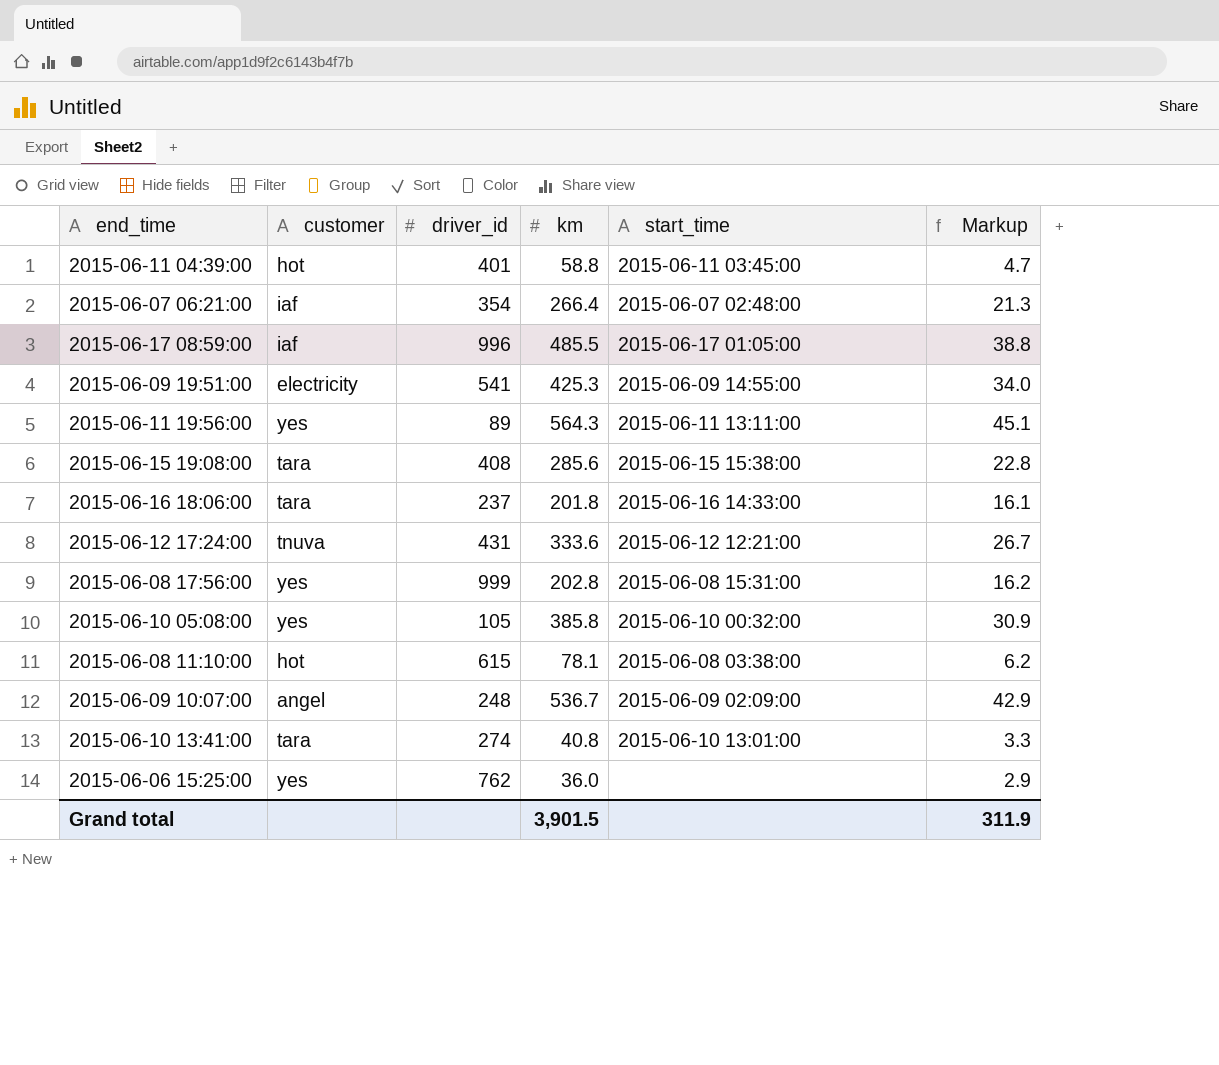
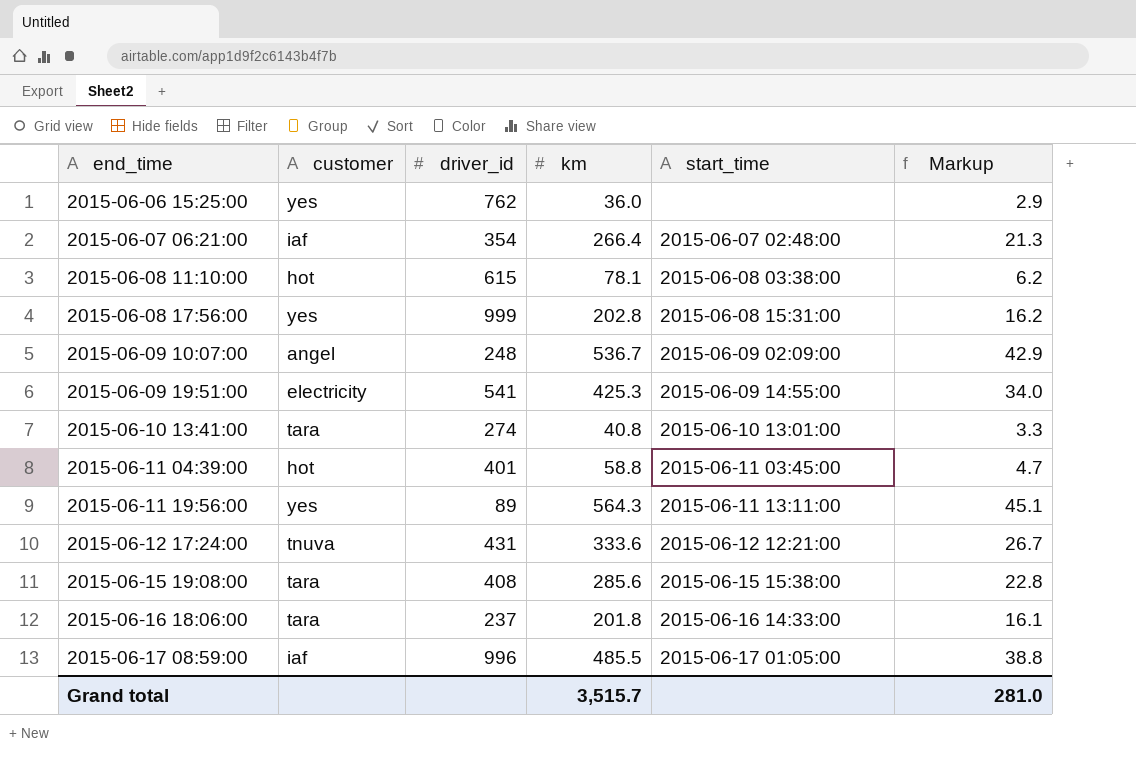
row order: none -> end_time ascending
row 2015-06-10 05:08:00: yes | 105 | 385.8 | 2015-06-10 00:32:00 | 30.9 -> none
Grand total | km: 3,901.5 -> 3,515.7
Grand total | Markup: 311.9 -> 281.0

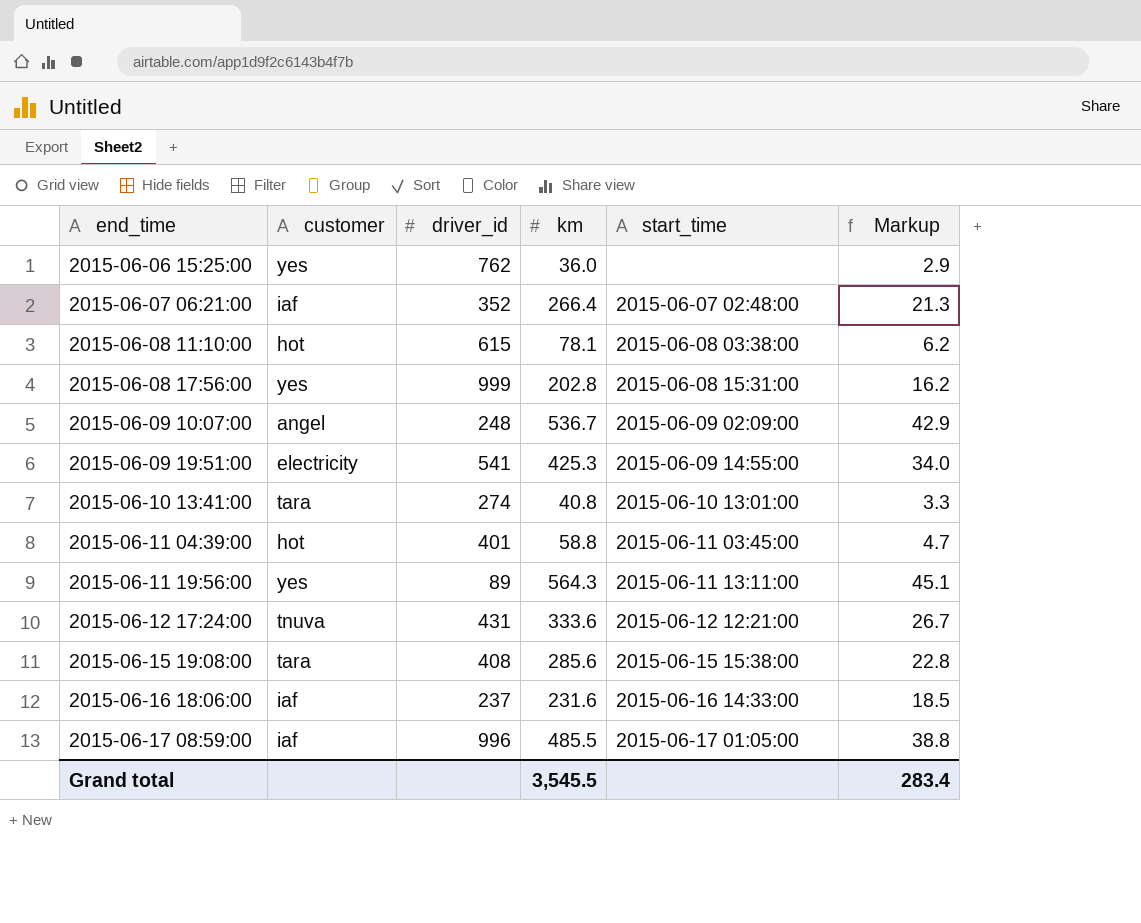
2015-06-07 06:21:00 | driver_id: 354 -> 352
2015-06-16 18:06:00 | customer: tara -> iaf
2015-06-16 18:06:00 | km: 201.8 -> 231.6
2015-06-16 18:06:00 | Markup: 16.1 -> 18.5
Grand total | km: 3,515.7 -> 3,545.5
Grand total | Markup: 281.0 -> 283.4

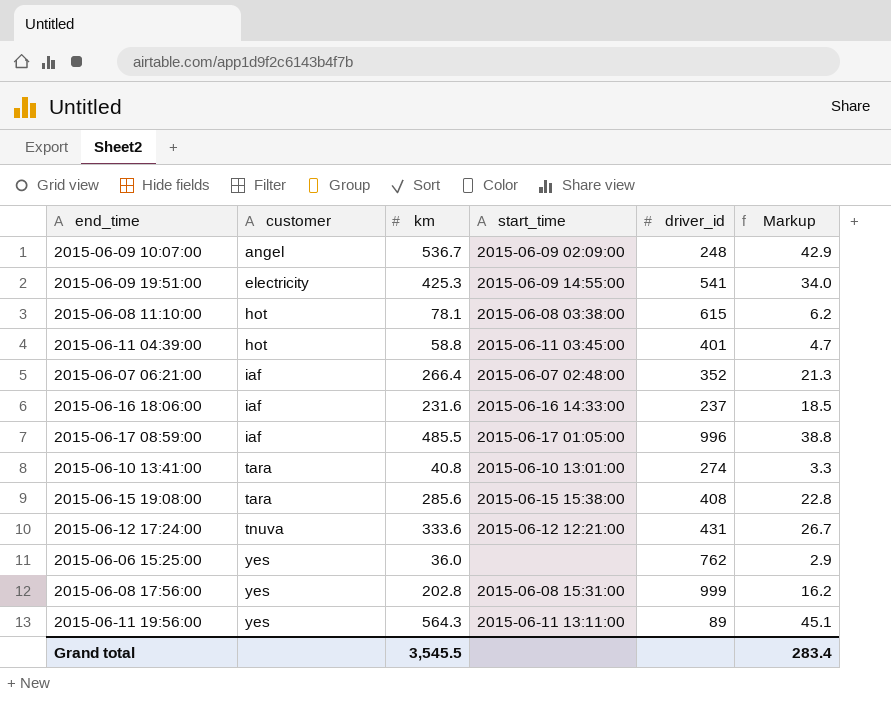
row order: end_time ascending -> customer ascending
column driver_id | position: 3 -> 5

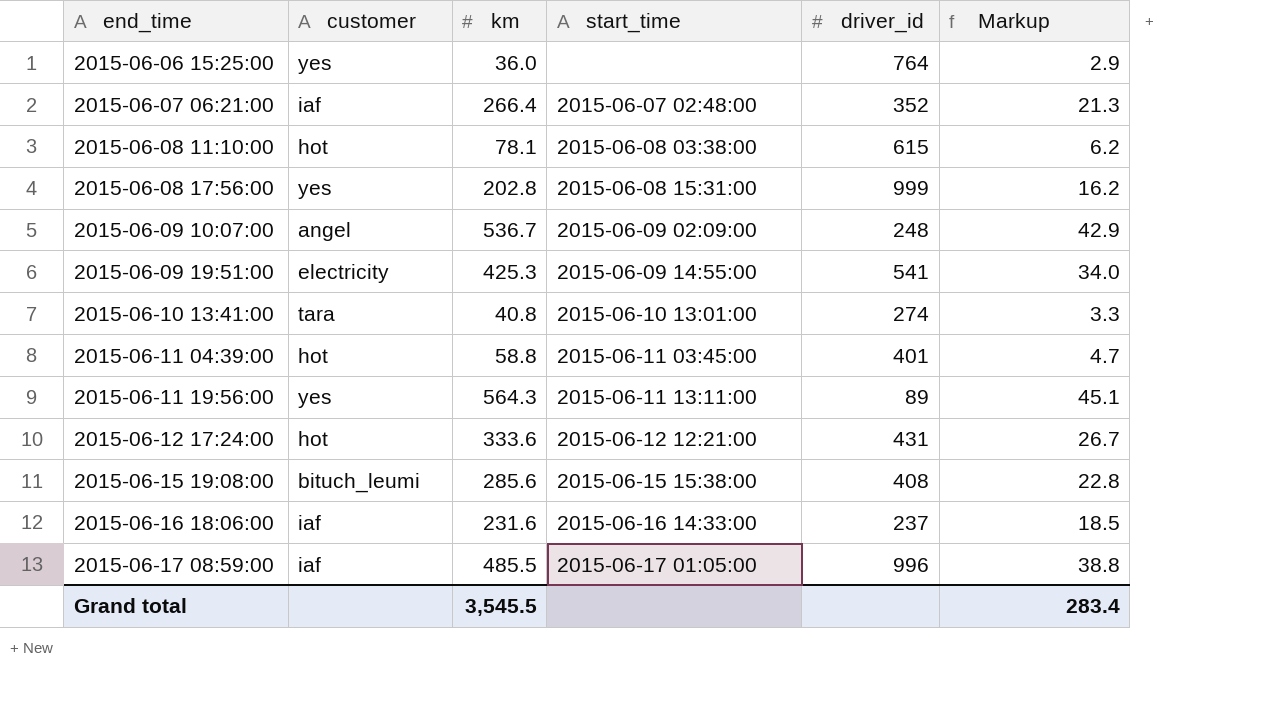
row order: customer ascending -> end_time ascending
2015-06-06 15:25:00 | driver_id: 762 -> 764
2015-06-12 17:24:00 | customer: tnuva -> hot
2015-06-15 19:08:00 | customer: tara -> bituch_leumi

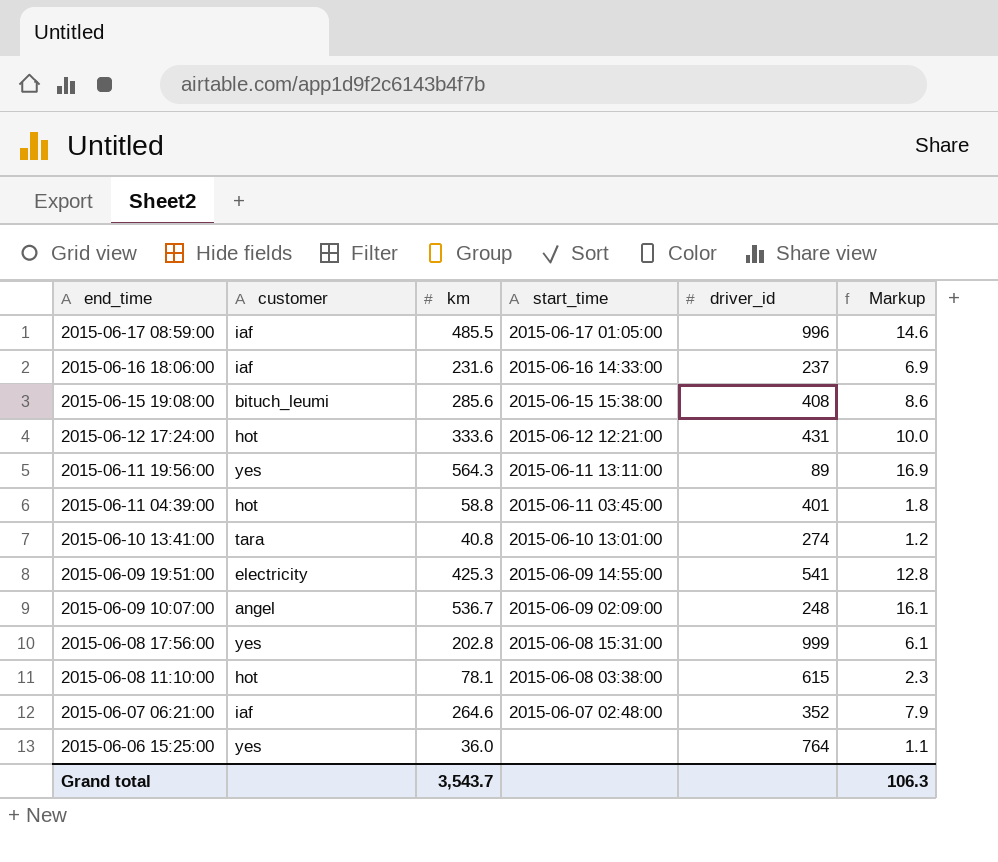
row order: end_time ascending -> end_time descending
column Markup | formula: [km] * 0.08 -> [km] * 0.03
2015-06-07 06:21:00 | km: 266.4 -> 264.6
Grand total | km: 3,545.5 -> 3,543.7
Grand total | Markup: 283.4 -> 106.3

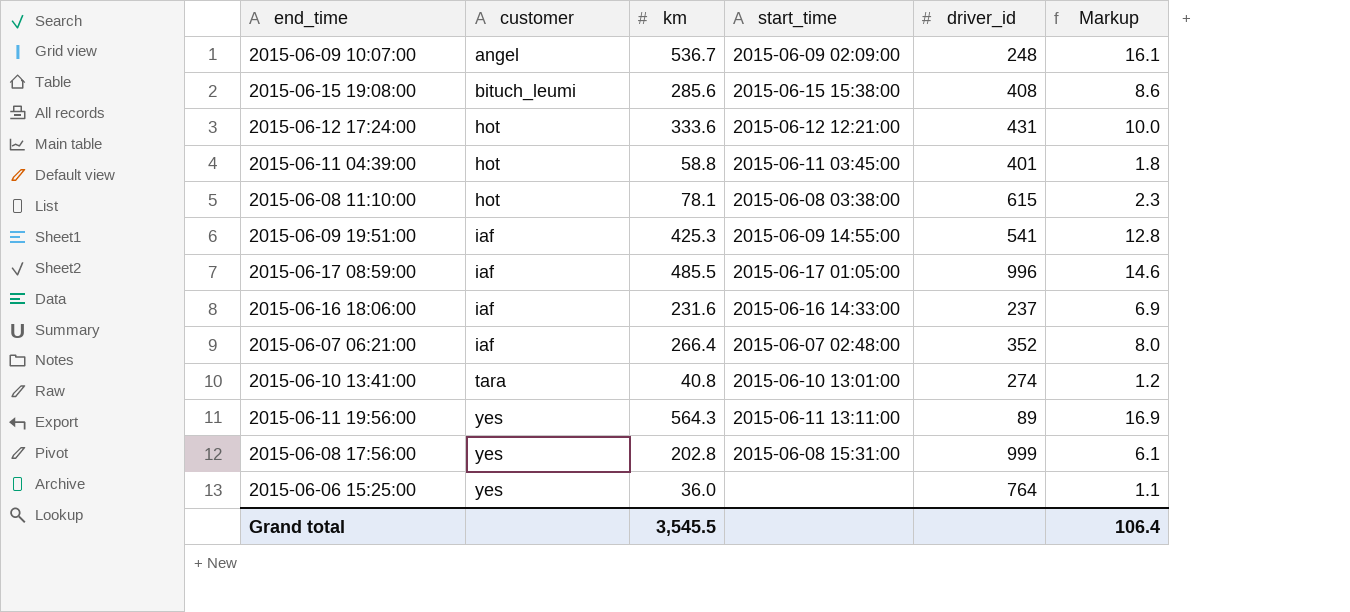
row order: end_time descending -> customer ascending
2015-06-09 19:51:00 | customer: electricity -> iaf
2015-06-07 06:21:00 | km: 264.6 -> 266.4
2015-06-07 06:21:00 | Markup: 7.9 -> 8.0
Grand total | km: 3,543.7 -> 3,545.5
Grand total | Markup: 106.3 -> 106.4

